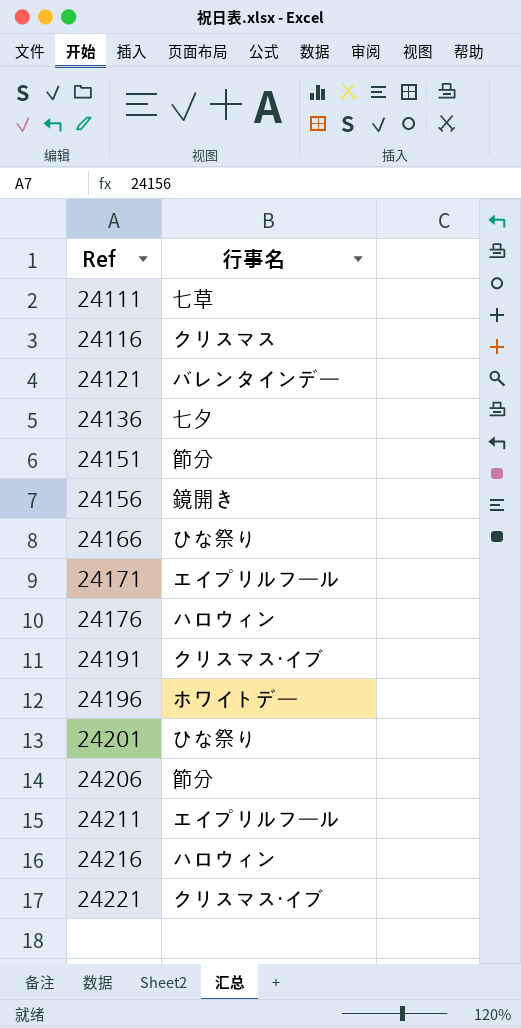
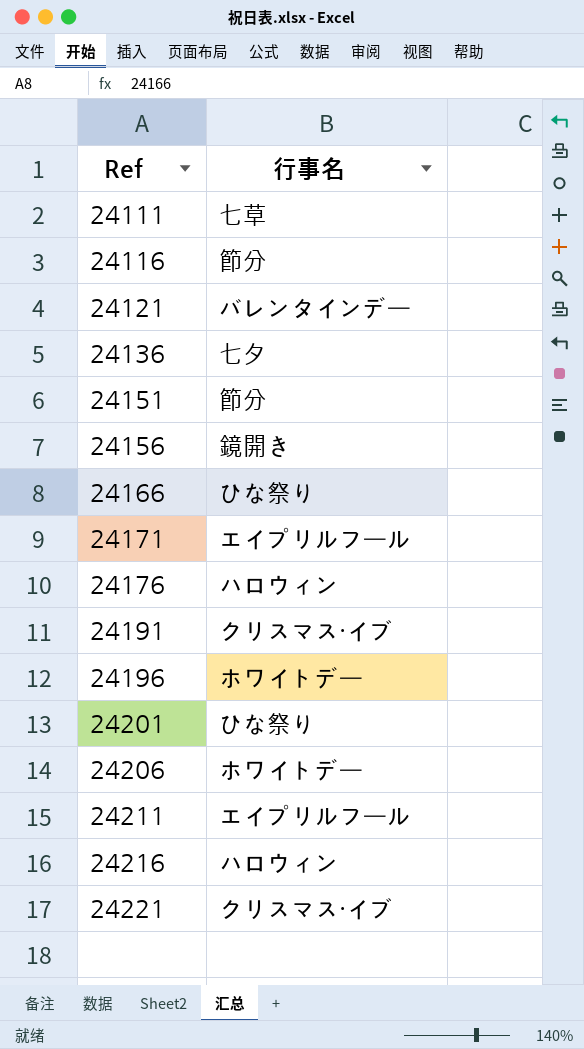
24116 | 行事名: クリスマス -> 節分
24206 | 行事名: 節分 -> ホワイトデー

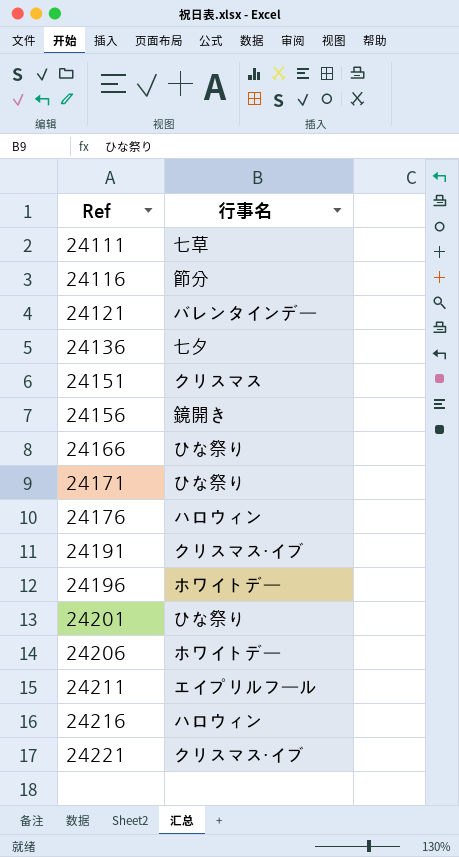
24151 | 行事名: 節分 -> クリスマス
24171 | 行事名: エイプリルフール -> ひな祭り

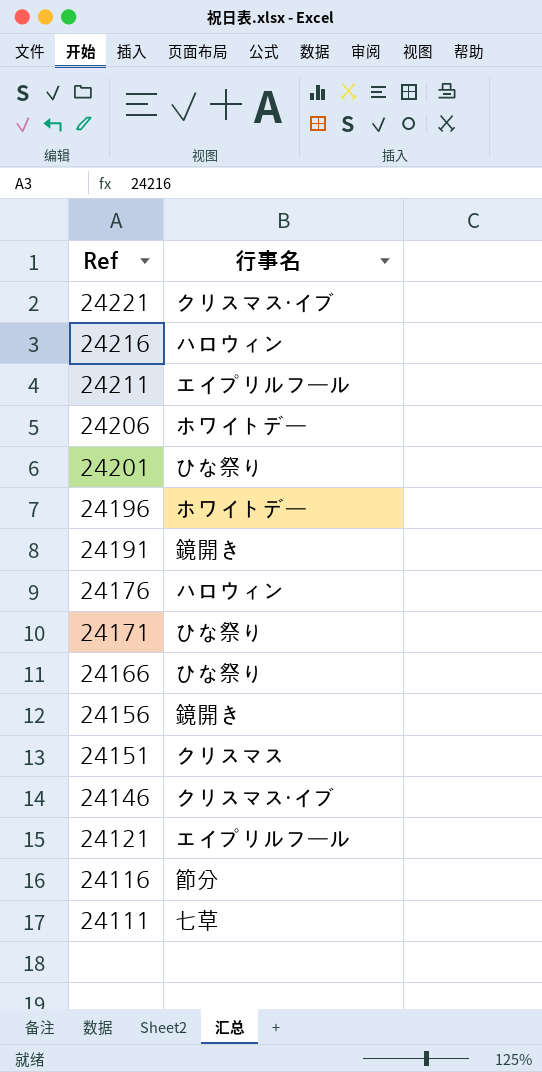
row order: Ref ascending -> Ref descending
row 24136: 七夕 -> none
24191 | 行事名: クリスマス・イブ -> 鏡開き
row 24146: none -> クリスマス・イブ
24121 | 行事名: バレンタインデー -> エイプリルフール

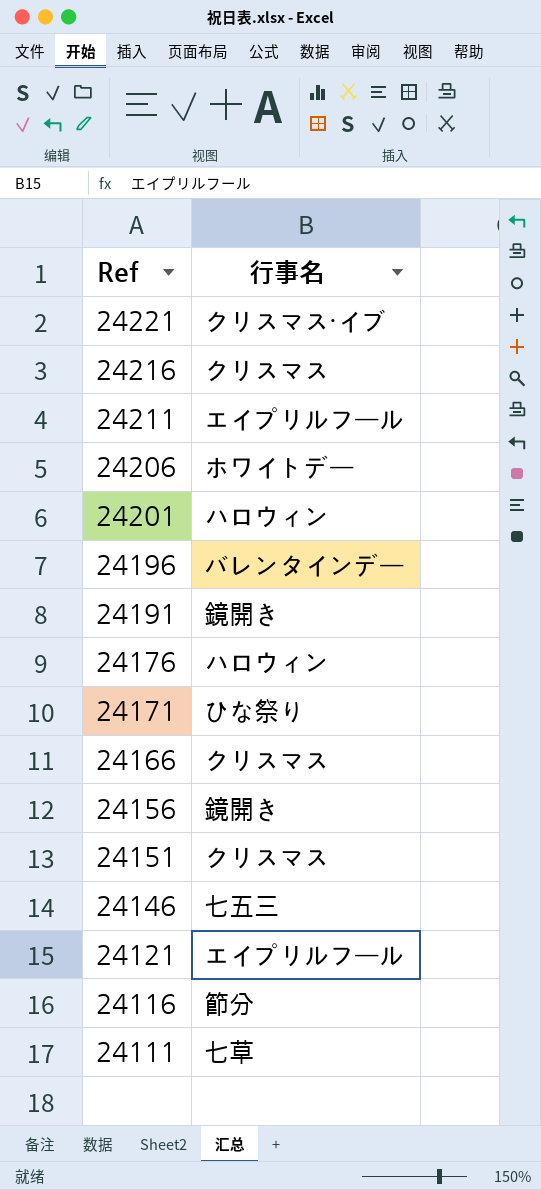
24216 | 行事名: ハロウィン -> クリスマス
24201 | 行事名: ひな祭り -> ハロウィン
24196 | 行事名: ホワイトデー -> バレンタインデー
24166 | 行事名: ひな祭り -> クリスマス
24146 | 行事名: クリスマス・イブ -> 七五三

